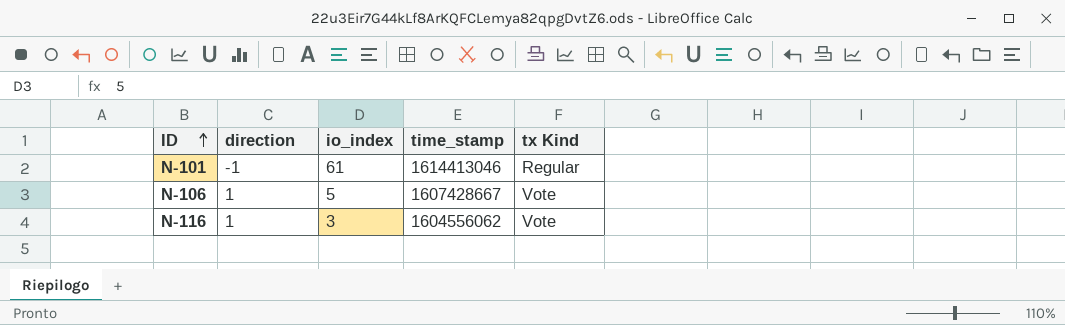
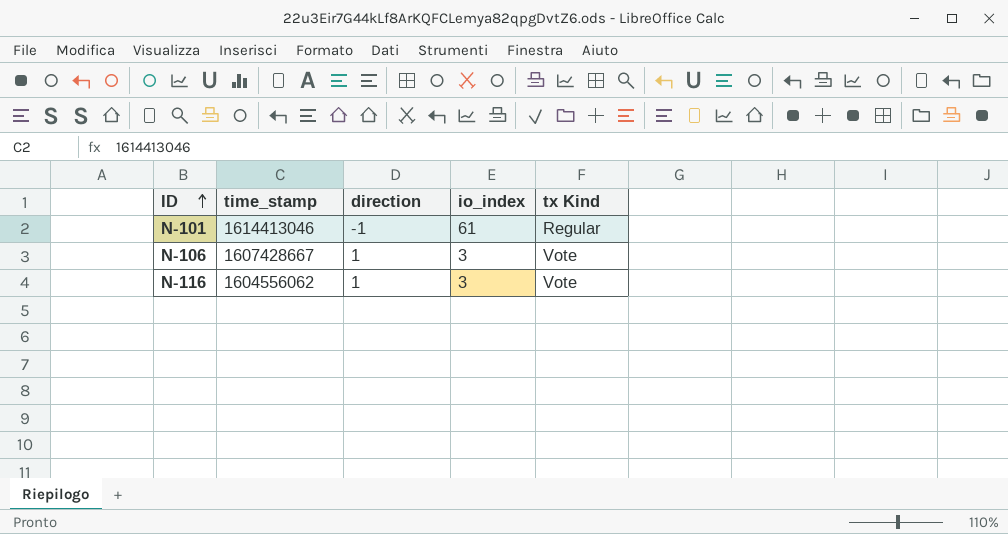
column time_stamp | position: 4 -> 2
N-106 | io_index: 5 -> 3

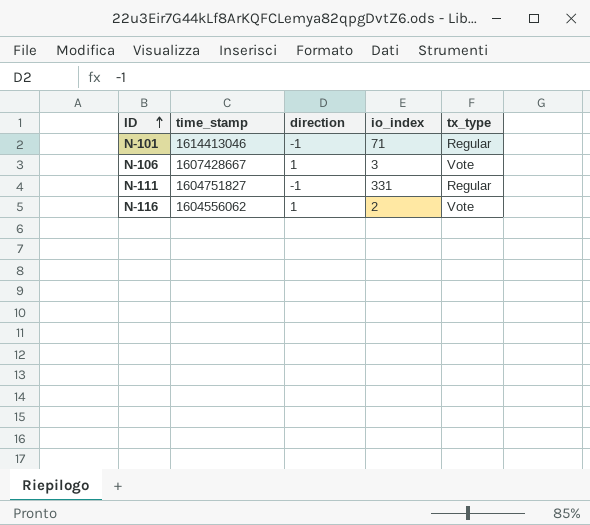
column name: tx Kind -> tx_type
N-101 | io_index: 61 -> 71
row N-111: none -> 1604751827 | -1 | 331 | Regular
N-116 | io_index: 3 -> 2

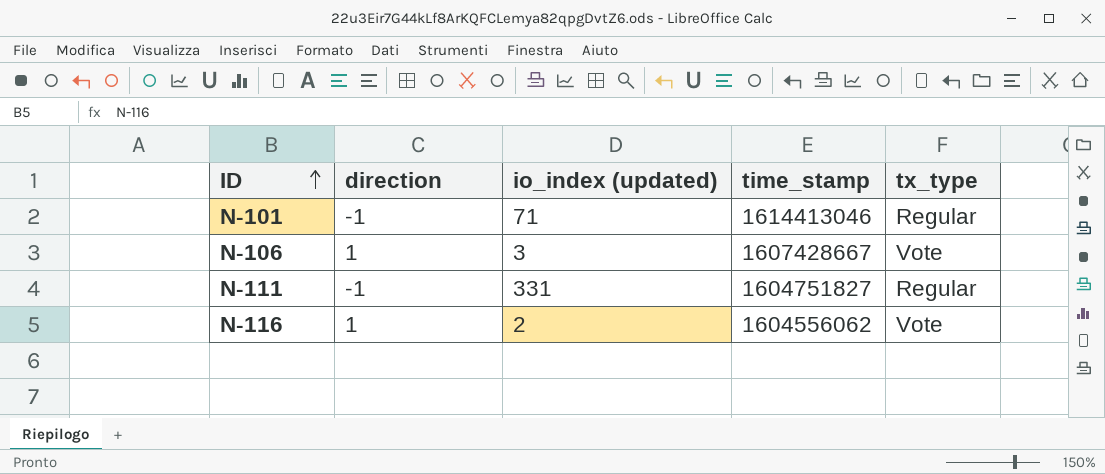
column name: io_index -> io_index (updated)
column time_stamp | position: 2 -> 4

